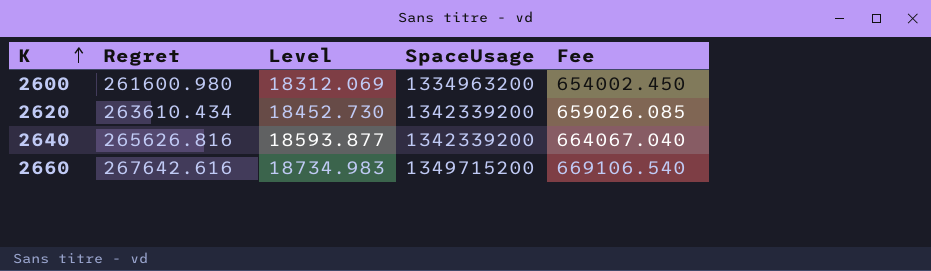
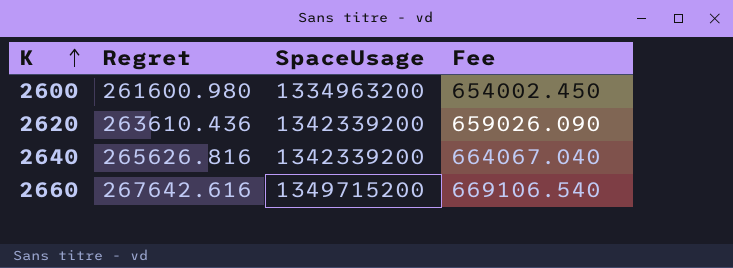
column Level | formula: [Regret] * 0.07 -> none
2620 | Regret: 263610.434 -> 263610.436
2620 | Fee: 659026.085 -> 659026.090

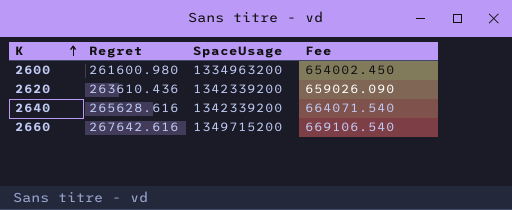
2640 | Regret: 265626.816 -> 265628.616
2640 | Fee: 664067.040 -> 664071.540

